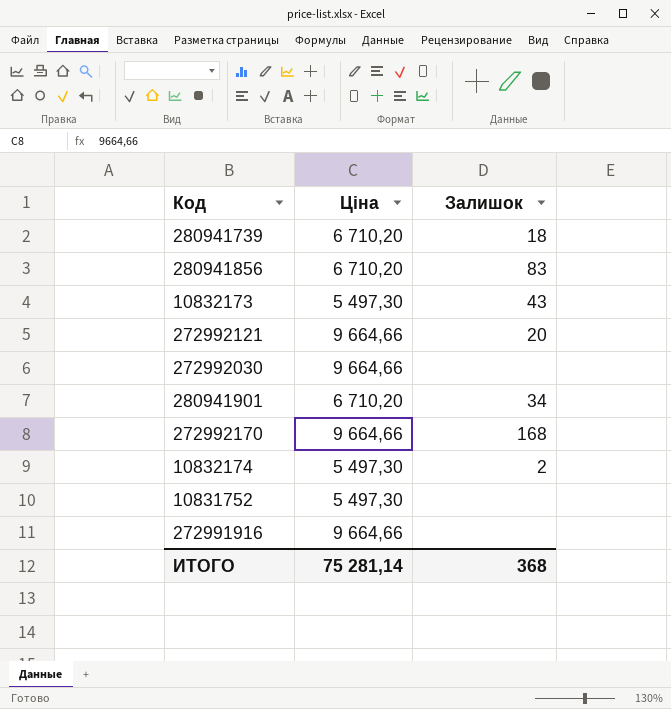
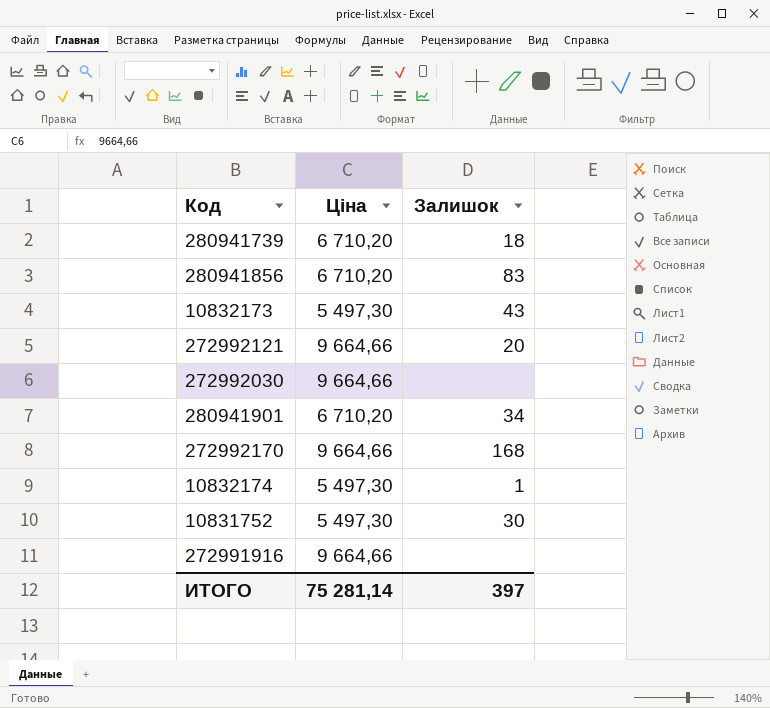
10832174 | Залишок: 2 -> 1
10831752 | Залишок: none -> 30
ИТОГО | Залишок: 368 -> 397

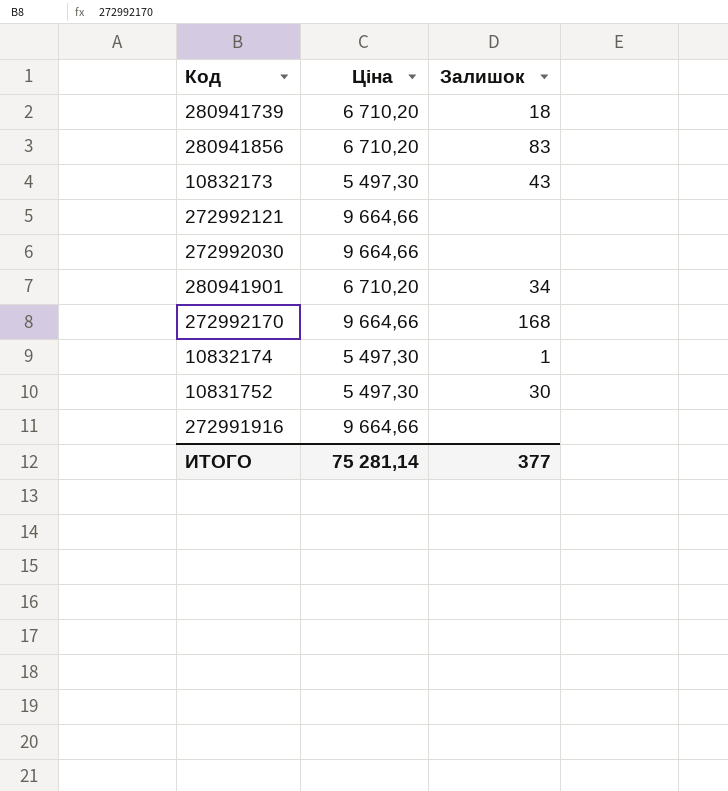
272992121 | Залишок: 20 -> none
ИТОГО | Залишок: 397 -> 377

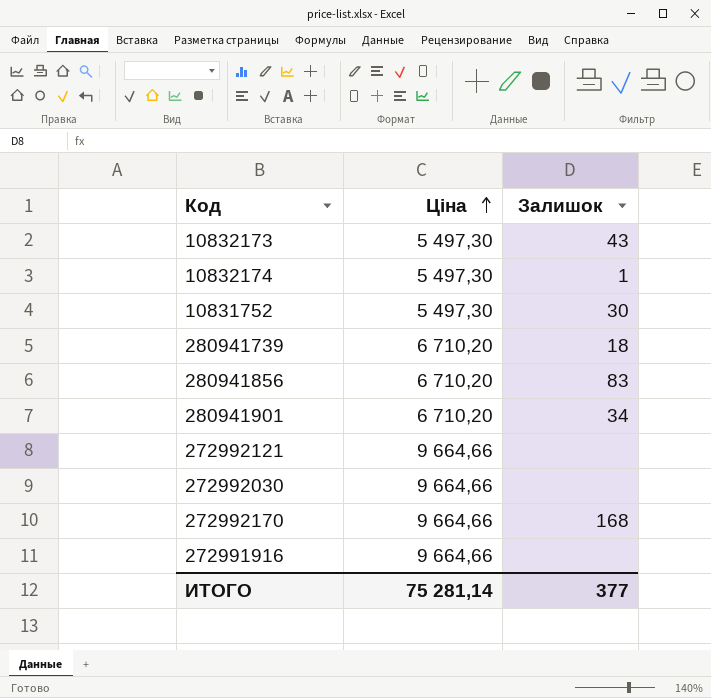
row order: none -> Ціна ascending

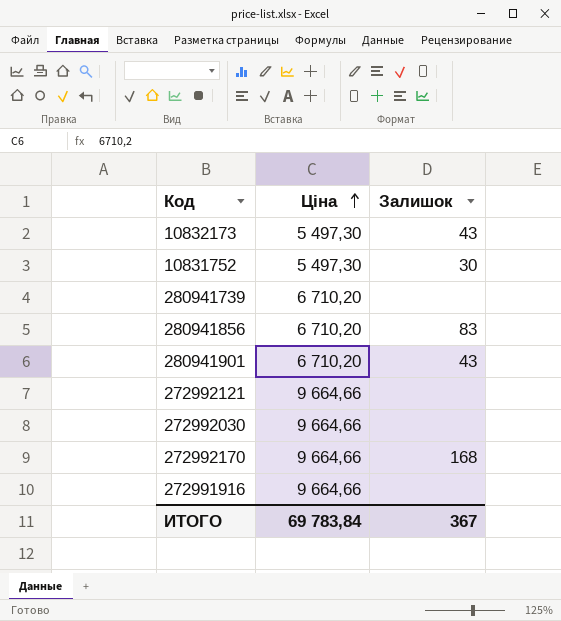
row 10832174: 5 497,30 | 1 -> none
280941739 | Залишок: 18 -> none
280941901 | Залишок: 34 -> 43
ИТОГО | Ціна: 75 281,14 -> 69 783,84
ИТОГО | Залишок: 377 -> 367

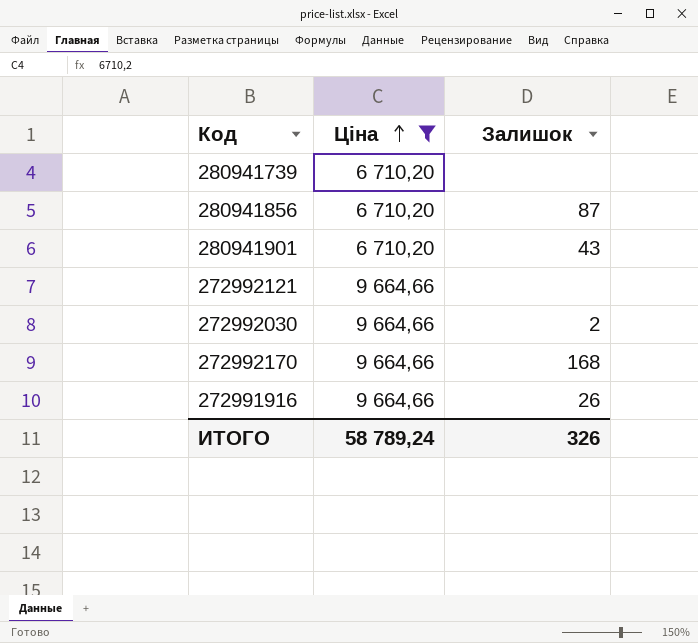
filter: none -> Ціна != 5 497,30
280941856 | Залишок: 83 -> 87
272992030 | Залишок: none -> 2
272991916 | Залишок: none -> 26
ИТОГО | Ціна: 69 783,84 -> 58 789,24
ИТОГО | Залишок: 367 -> 326

